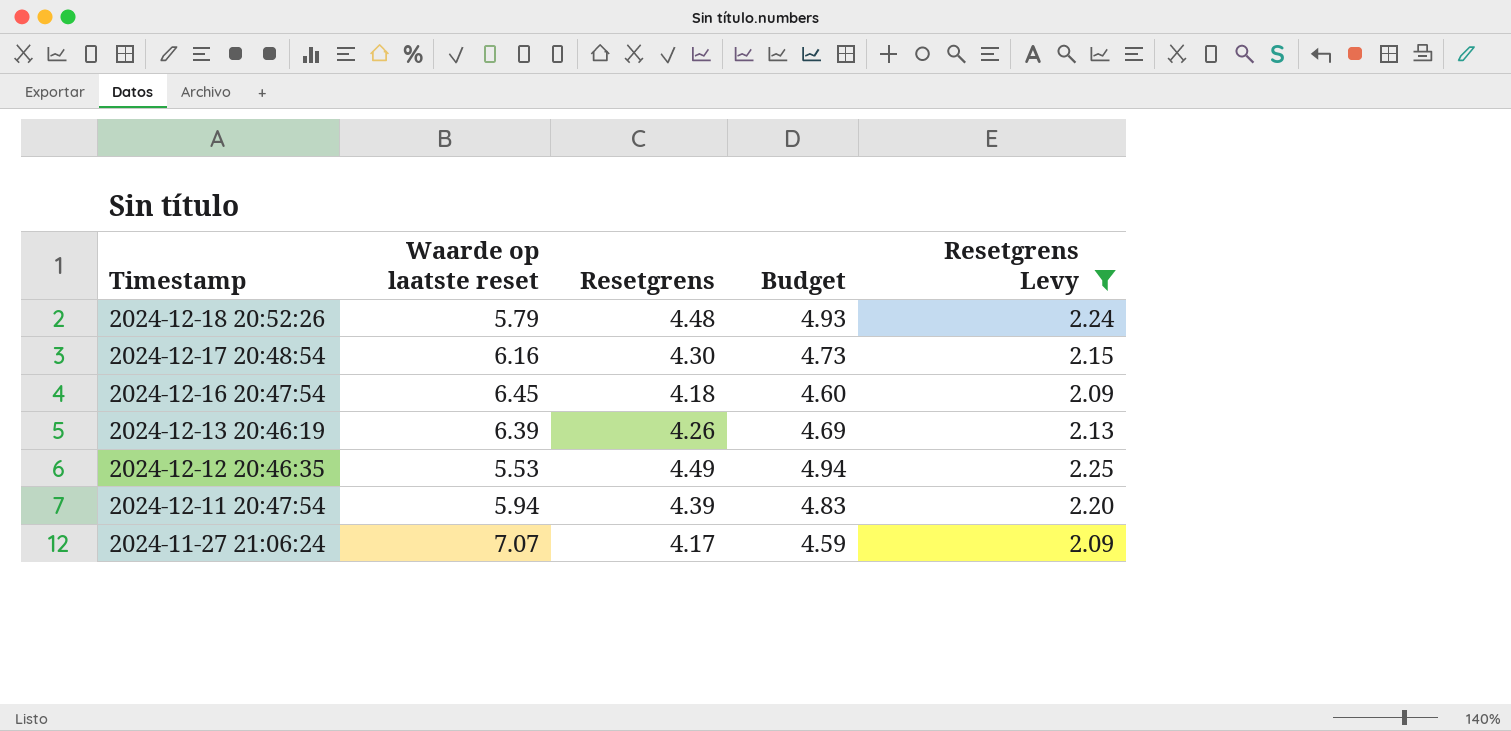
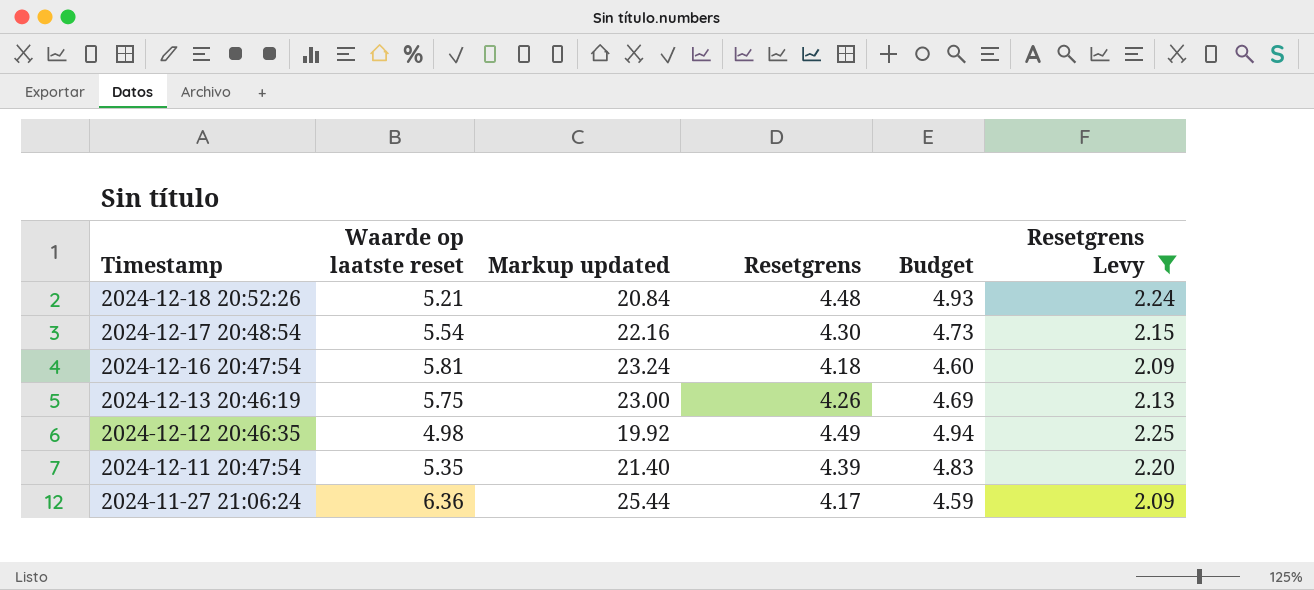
column Markup updated | formula: none -> [Waarde op laatste reset] * 4
2024-12-18 20:52:26 | Waarde op laatste reset: 5.79 -> 5.21
2024-12-17 20:48:54 | Waarde op laatste reset: 6.16 -> 5.54
2024-12-16 20:47:54 | Waarde op laatste reset: 6.45 -> 5.81
2024-12-13 20:46:19 | Waarde op laatste reset: 6.39 -> 5.75
2024-12-12 20:46:35 | Waarde op laatste reset: 5.53 -> 4.98
2024-12-11 20:47:54 | Waarde op laatste reset: 5.94 -> 5.35
2024-11-27 21:06:24 | Waarde op laatste reset: 7.07 -> 6.36

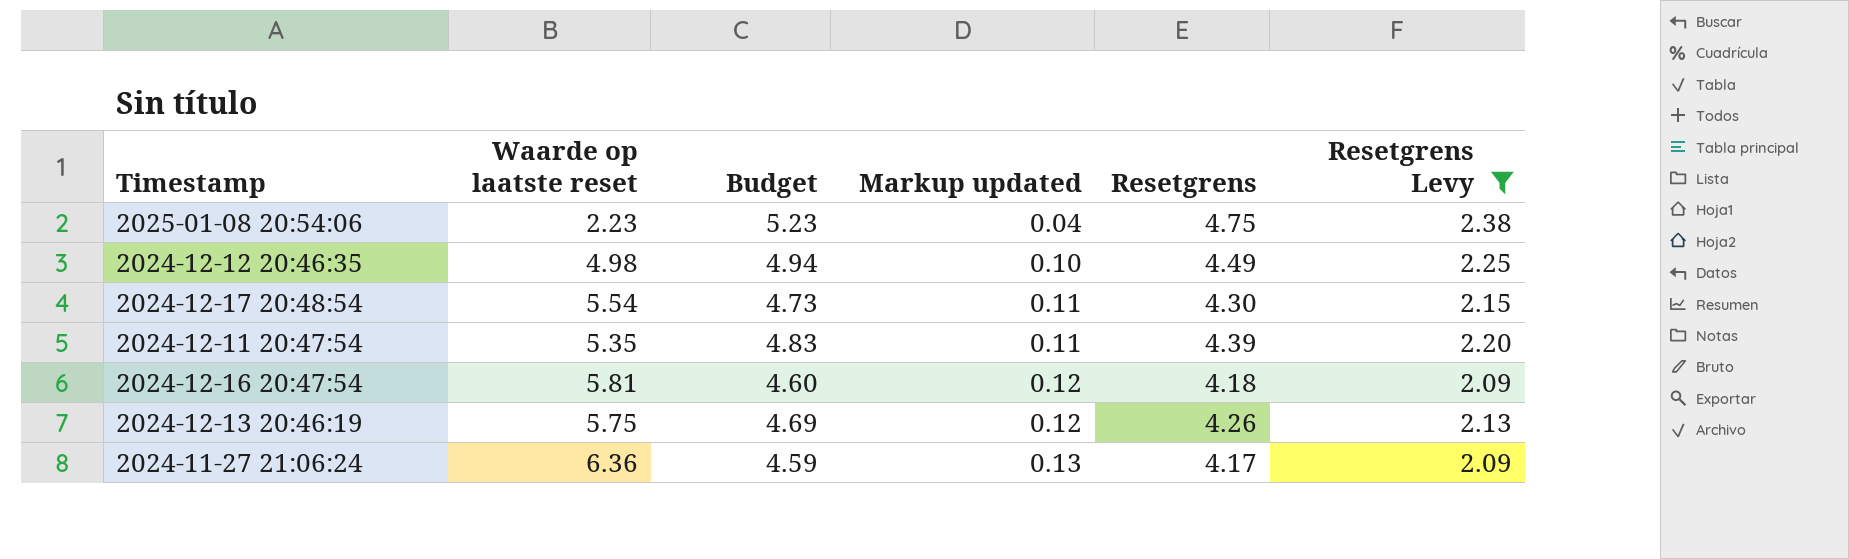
row order: Timestamp descending -> Markup updated ascending
column Budget | position: 5 -> 3
column Markup updated | formula: [Waarde op laatste reset] * 4 -> [Waarde op laatste reset] * 0.02
row 2024-12-18 20:52:26: 5.21 | 20.84 | 4.48 | 4.93 | 2.24 -> none
row 2025-01-08 20:54:06: none -> 2.23 | 5.23 | 0.04 | 4.75 | 2.38

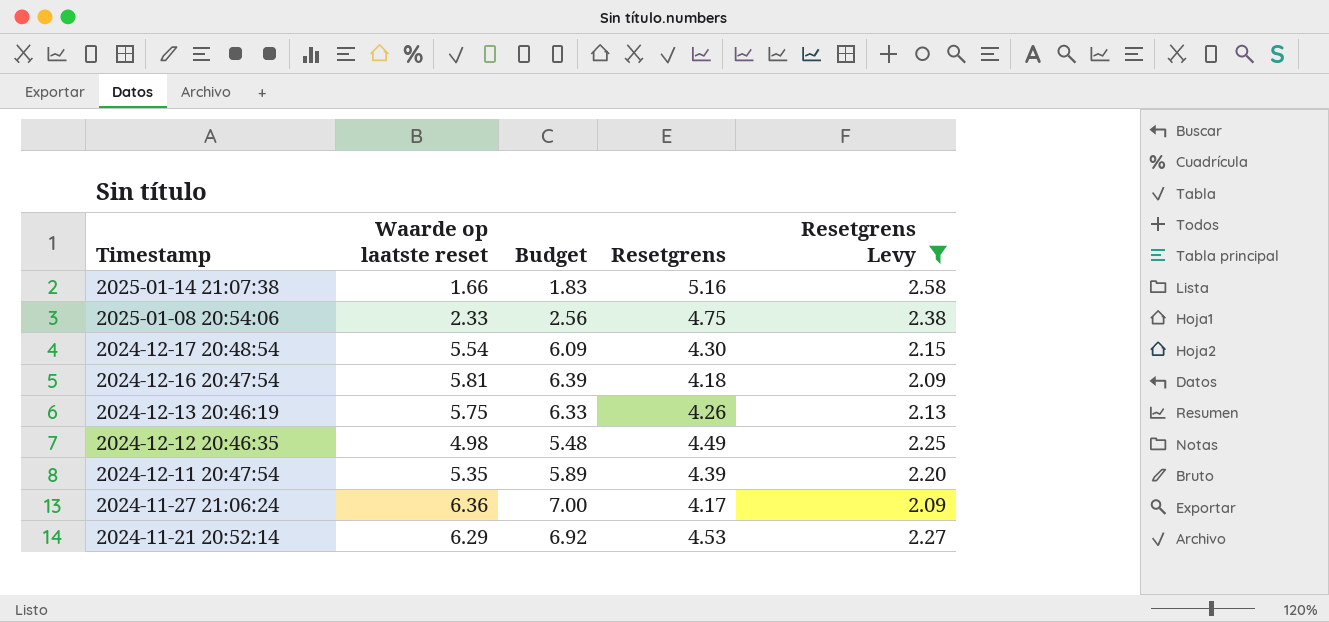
row order: Markup updated ascending -> Timestamp descending
column Markup updated | formula: [Waarde op laatste reset] * 0.02 -> none
column Budget | formula: [Resetgrens] * 1.1 -> [Waarde op laatste reset] * 1.1
row 2025-01-14 21:07:38: none -> 1.66 | 1.83 | 5.16 | 2.58
2025-01-08 20:54:06 | Waarde op laatste reset: 2.23 -> 2.33
row 2024-11-21 20:52:14: none -> 6.29 | 6.92 | 4.53 | 2.27

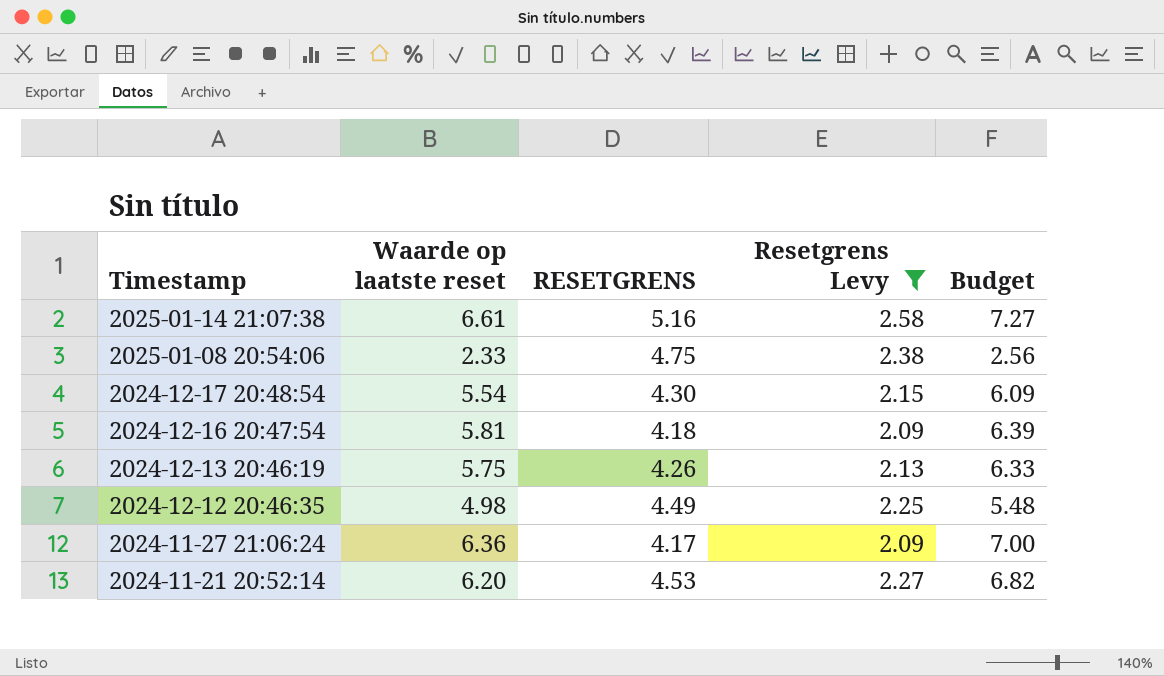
column name: Resetgrens -> RESETGRENS
column Budget | position: 3 -> 5
row 2024-12-11 20:47:54: 5.35 | 5.89 | 4.39 | 2.20 -> none
2025-01-14 21:07:38 | Waarde op laatste reset: 1.66 -> 6.61
2025-01-14 21:07:38 | Budget: 1.83 -> 7.27
2024-11-21 20:52:14 | Waarde op laatste reset: 6.29 -> 6.20
2024-11-21 20:52:14 | Budget: 6.92 -> 6.82

